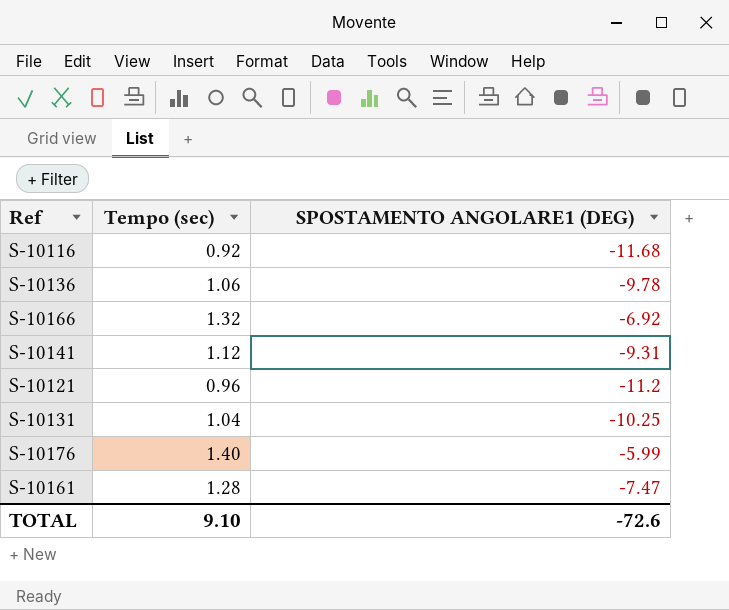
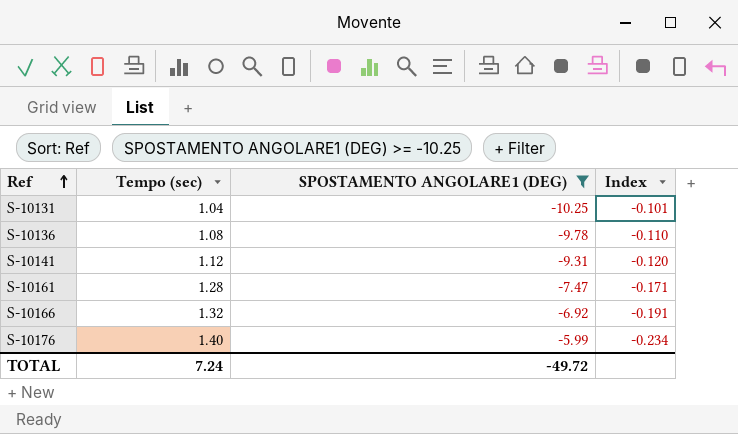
filter: none -> SPOSTAMENTO ANGOLARE1 (DEG) >= -10.25
row order: none -> Ref ascending
column Index | formula: none -> [Tempo (sec)] / [SPOSTAMENTO ANGOLARE1 (DEG)]
S-10136 | Tempo (sec): 1.06 -> 1.08
TOTAL | Tempo (sec): 9.10 -> 7.24
TOTAL | SPOSTAMENTO ANGOLARE1 (DEG): -72.6 -> -49.72

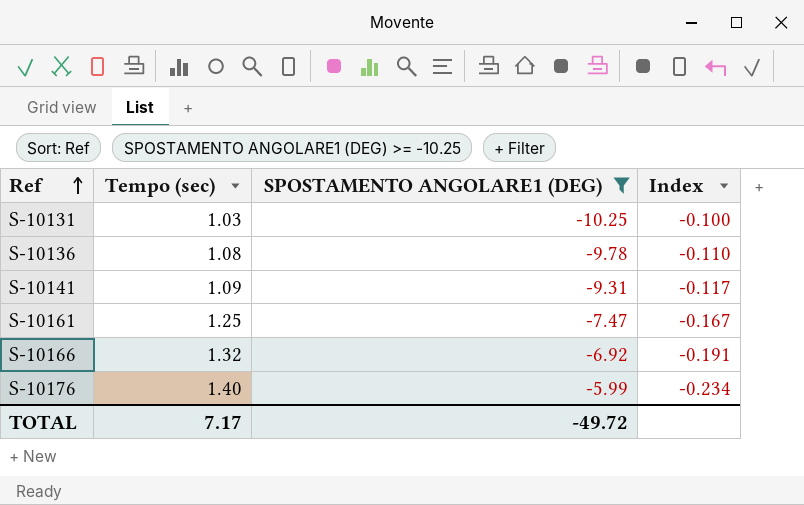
S-10131 | Tempo (sec): 1.04 -> 1.03
S-10131 | Index: -0.101 -> -0.100
S-10141 | Tempo (sec): 1.12 -> 1.09
S-10141 | Index: -0.120 -> -0.117
S-10161 | Tempo (sec): 1.28 -> 1.25
S-10161 | Index: -0.171 -> -0.167
TOTAL | Tempo (sec): 7.24 -> 7.17

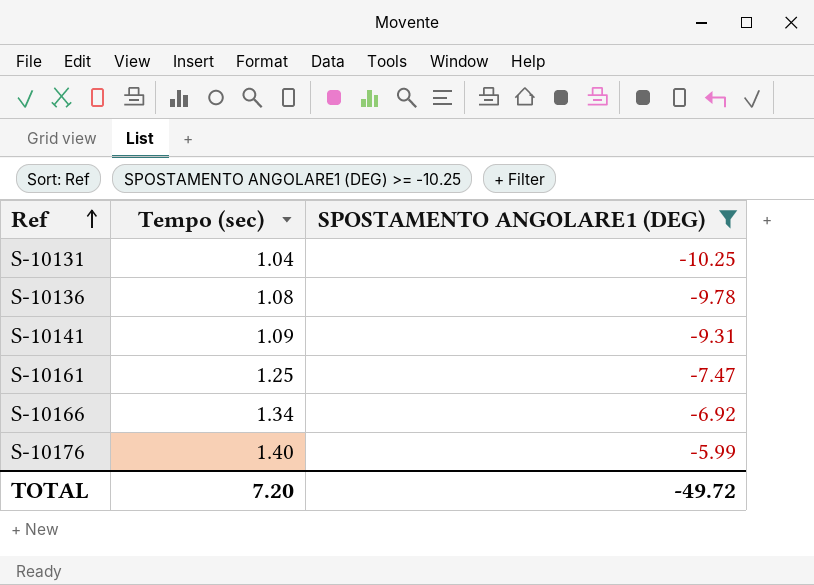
column Index | formula: [Tempo (sec)] / [SPOSTAMENTO ANGOLARE1 (DEG)] -> none
S-10131 | Tempo (sec): 1.03 -> 1.04
S-10166 | Tempo (sec): 1.32 -> 1.34
TOTAL | Tempo (sec): 7.17 -> 7.20

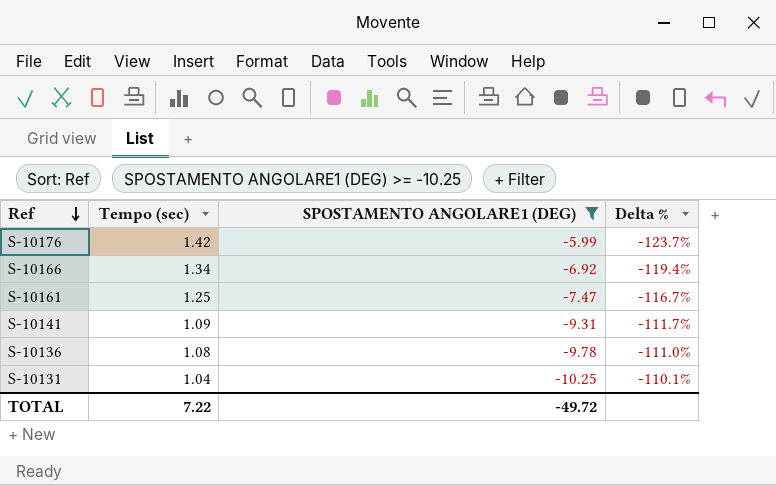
row order: Ref ascending -> Ref descending
column Delta % | formula: none -> ([Tempo (sec)] - [SPOSTAMENTO ANGOLARE1 (DEG)]) / [SPOSTAMENTO ANGOLARE1 (DEG)]
S-10176 | Tempo (sec): 1.40 -> 1.42
TOTAL | Tempo (sec): 7.20 -> 7.22

